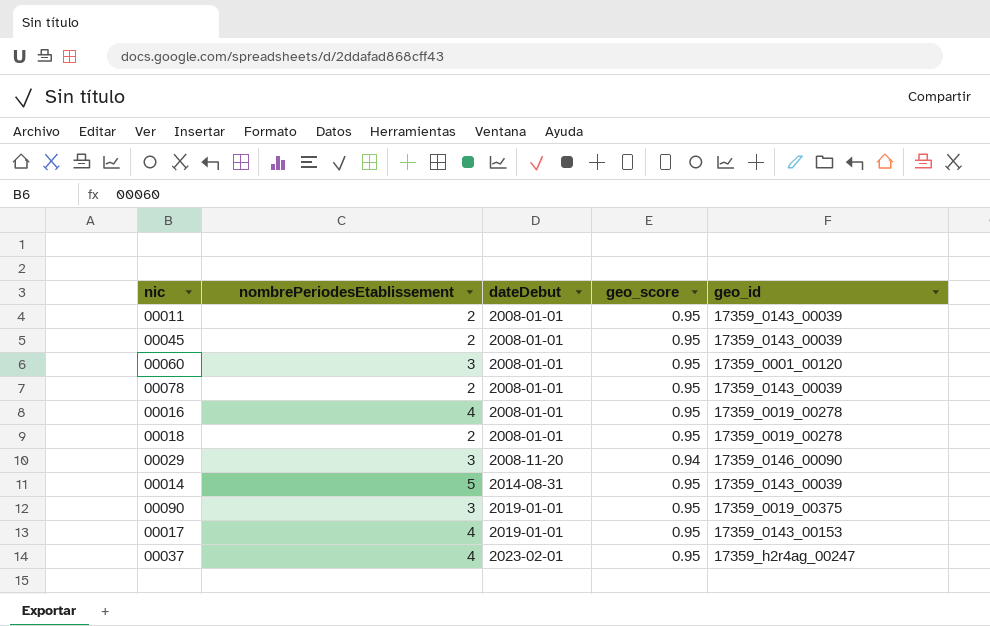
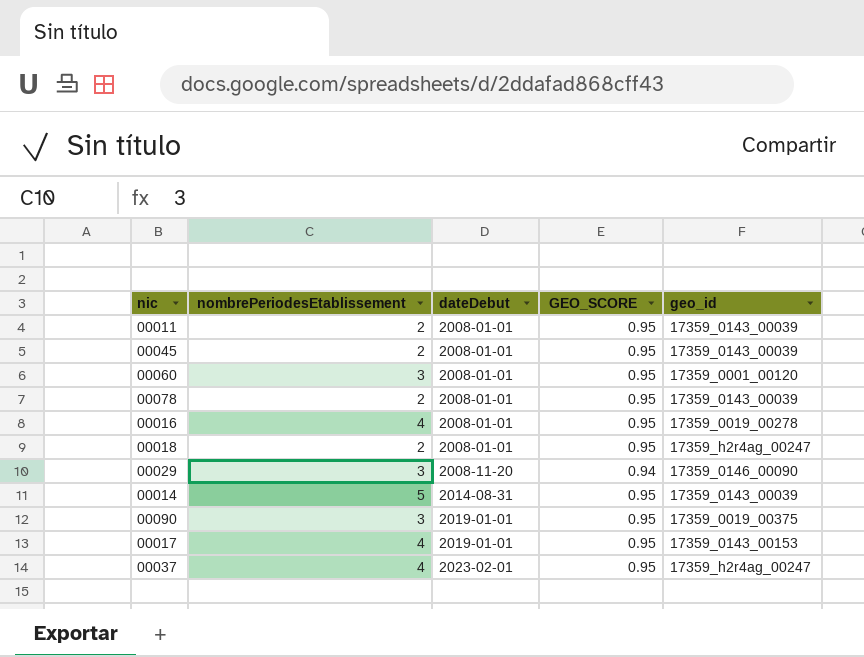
column name: geo_score -> GEO_SCORE
00018 | geo_id: 17359_0019_00278 -> 17359_h2r4ag_00247

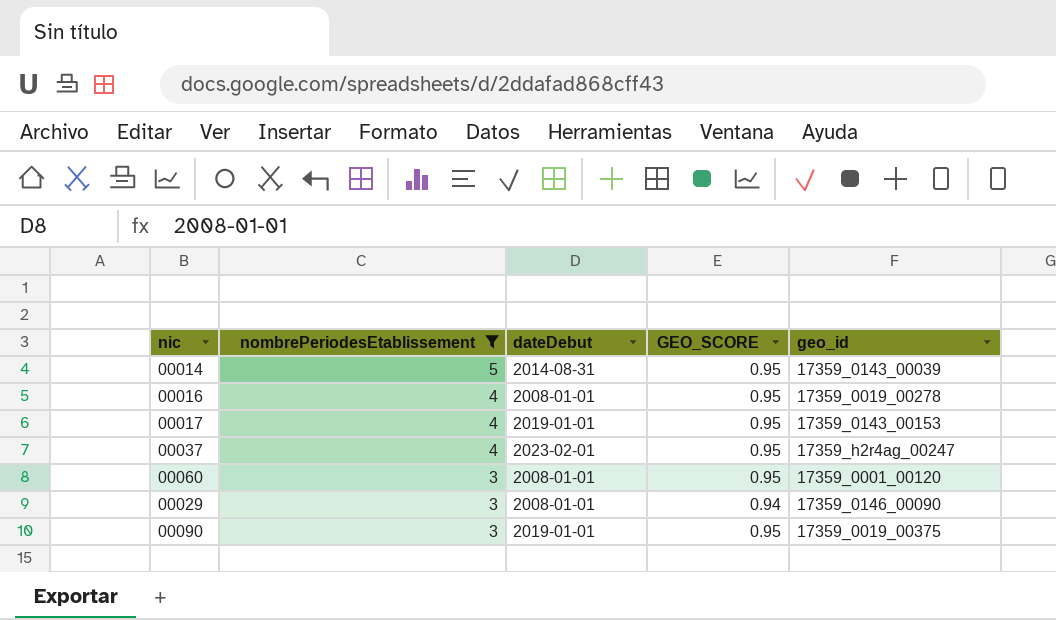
filter: none -> nombrePeriodesEtablissement != 2
row order: dateDebut ascending -> nombrePeriodesEtablissement descending
00029 | dateDebut: 2008-11-20 -> 2008-01-01

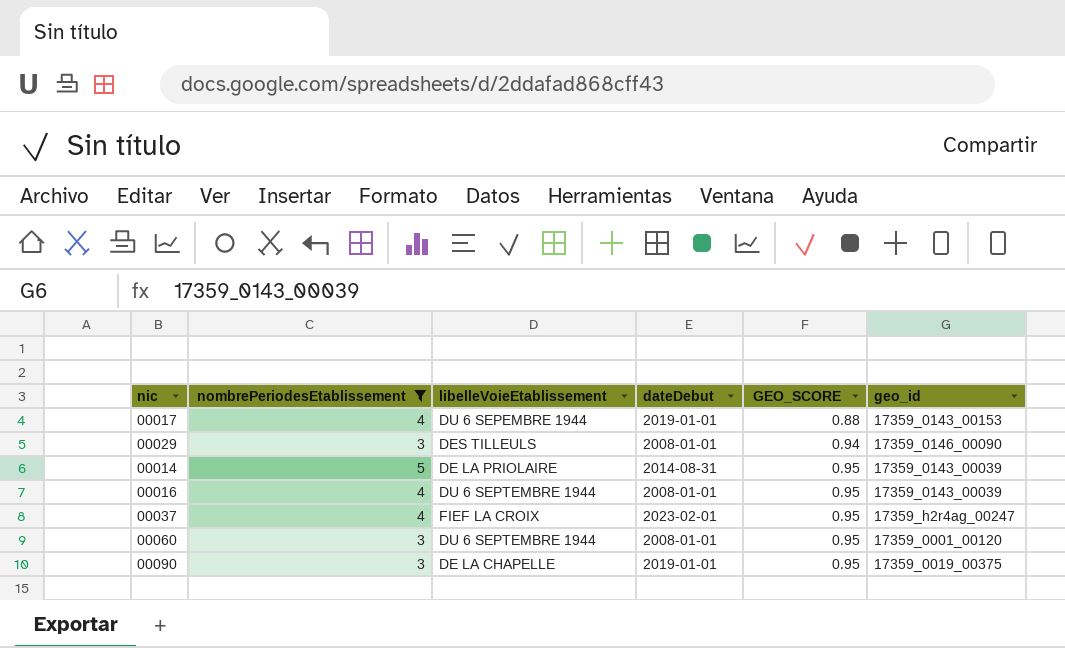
row order: nombrePeriodesEtablissement descending -> GEO_SCORE ascending
column libelleVoieEtablissement | position: none -> 3
00017 | GEO_SCORE: 0.95 -> 0.88
00016 | geo_id: 17359_0019_00278 -> 17359_0143_00039

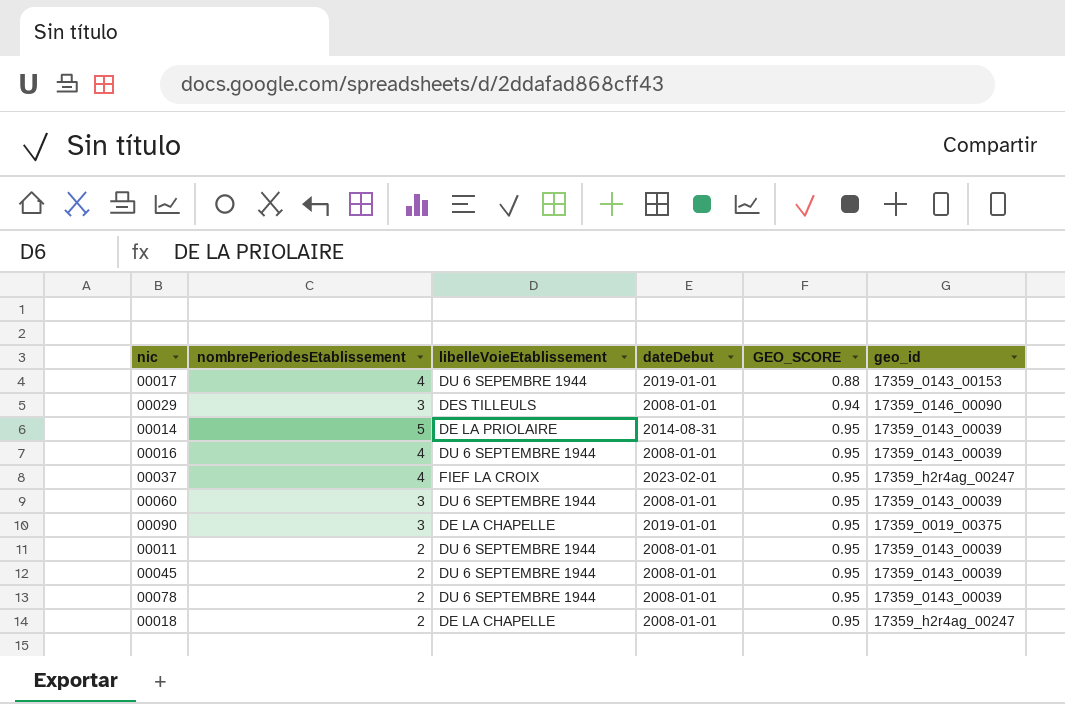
filter: nombrePeriodesEtablissement != 2 -> none
00060 | geo_id: 17359_0001_00120 -> 17359_0143_00039

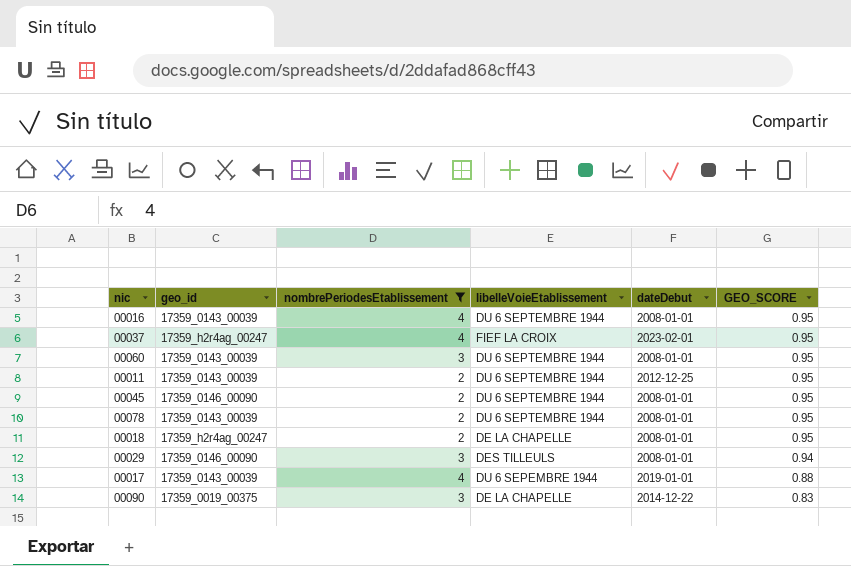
filter: none -> nombrePeriodesEtablissement != 5
row order: GEO_SCORE ascending -> GEO_SCORE descending
column geo_id | position: 6 -> 2
00011 | dateDebut: 2008-01-01 -> 2012-12-25
00045 | geo_id: 17359_0143_00039 -> 17359_0146_00090
00017 | geo_id: 17359_0143_00153 -> 17359_0143_00039
00090 | dateDebut: 2019-01-01 -> 2014-12-22
00090 | GEO_SCORE: 0.95 -> 0.83

